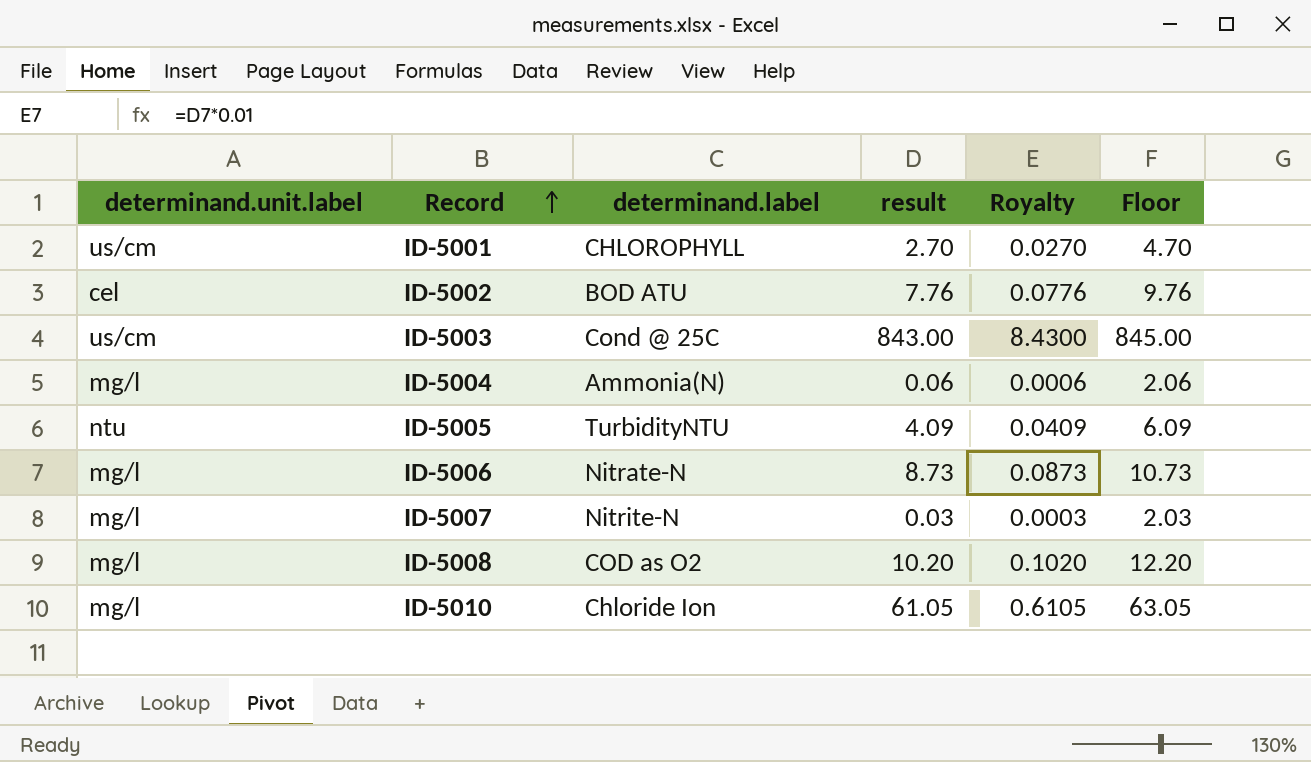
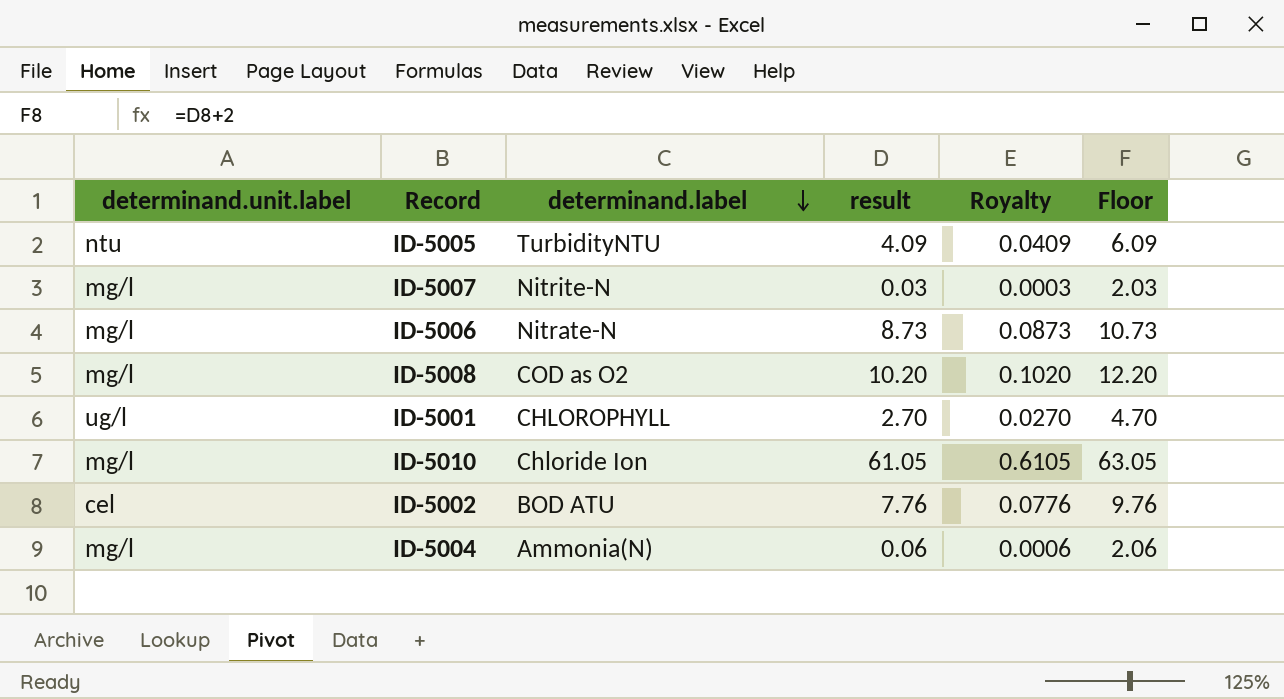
row order: Record ascending -> determinand.label descending
row ID-5003: us/cm | Cond @ 25C | 843.00 | 8.4300 | 845.00 -> none
ID-5001 | determinand.unit.label: us/cm -> ug/l

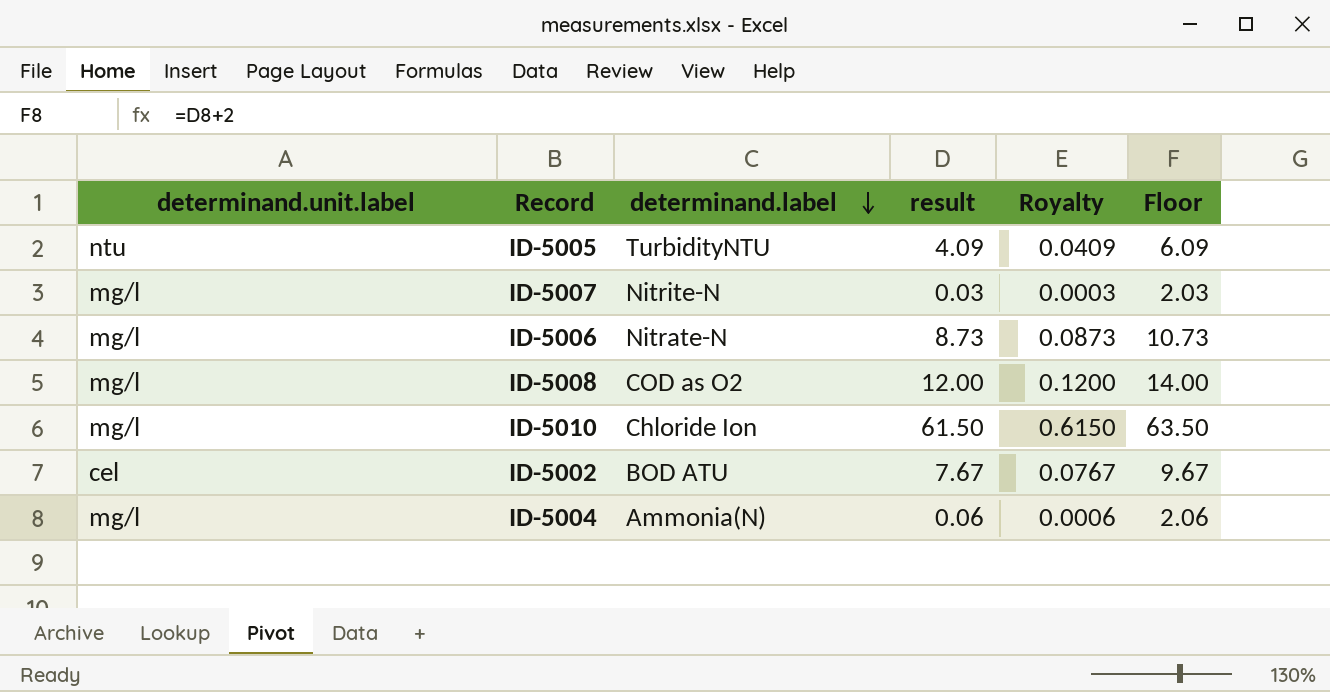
row ID-5001: ug/l | CHLOROPHYLL | 2.70 | 0.0270 | 4.70 -> none
ID-5008 | result: 10.20 -> 12.00
ID-5008 | Royalty: 0.1020 -> 0.1200
ID-5008 | Floor: 12.20 -> 14.00
ID-5010 | result: 61.05 -> 61.50
ID-5010 | Royalty: 0.6105 -> 0.6150
ID-5010 | Floor: 63.05 -> 63.50
ID-5002 | result: 7.76 -> 7.67
ID-5002 | Royalty: 0.0776 -> 0.0767
ID-5002 | Floor: 9.76 -> 9.67

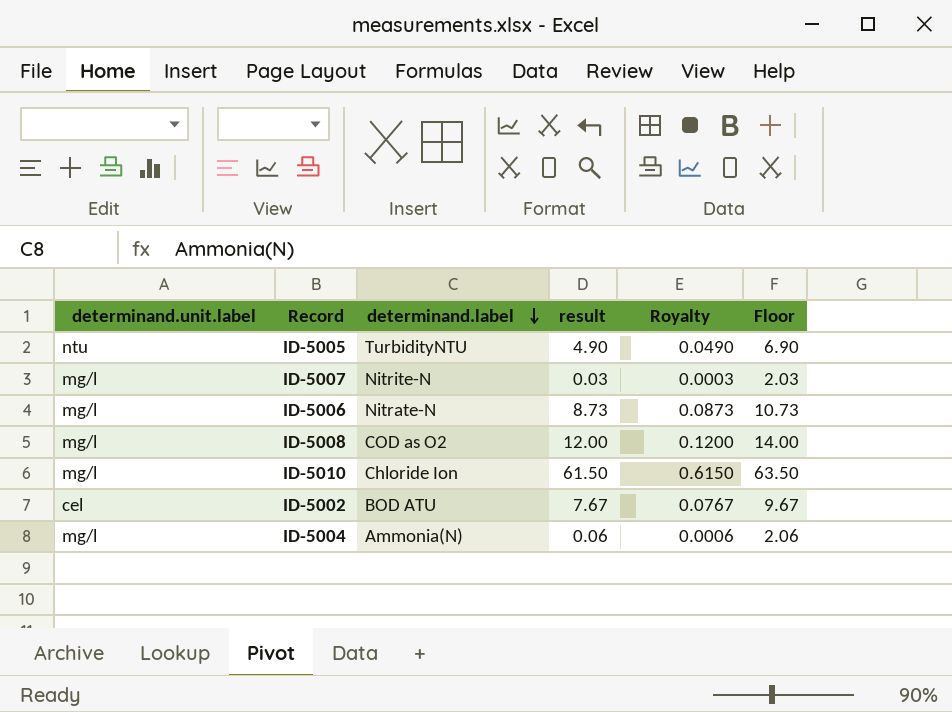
ID-5005 | result: 4.09 -> 4.90
ID-5005 | Royalty: 0.0409 -> 0.0490
ID-5005 | Floor: 6.09 -> 6.90

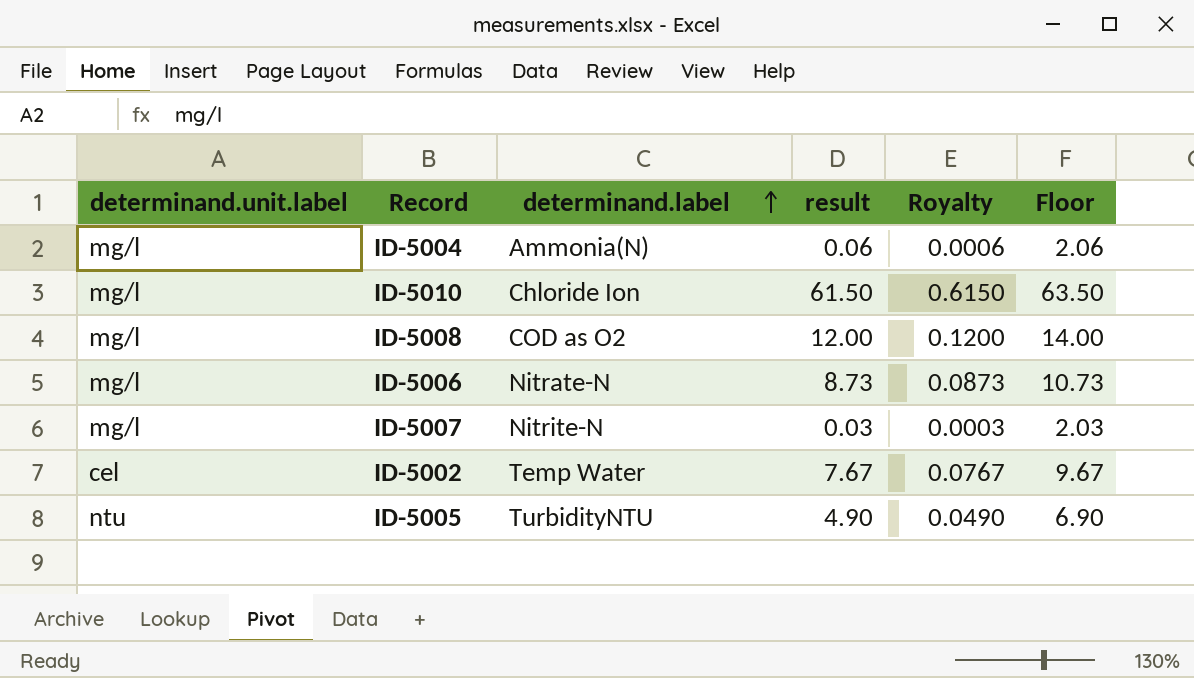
row order: determinand.label descending -> determinand.label ascending
ID-5002 | determinand.label: BOD ATU -> Temp Water

